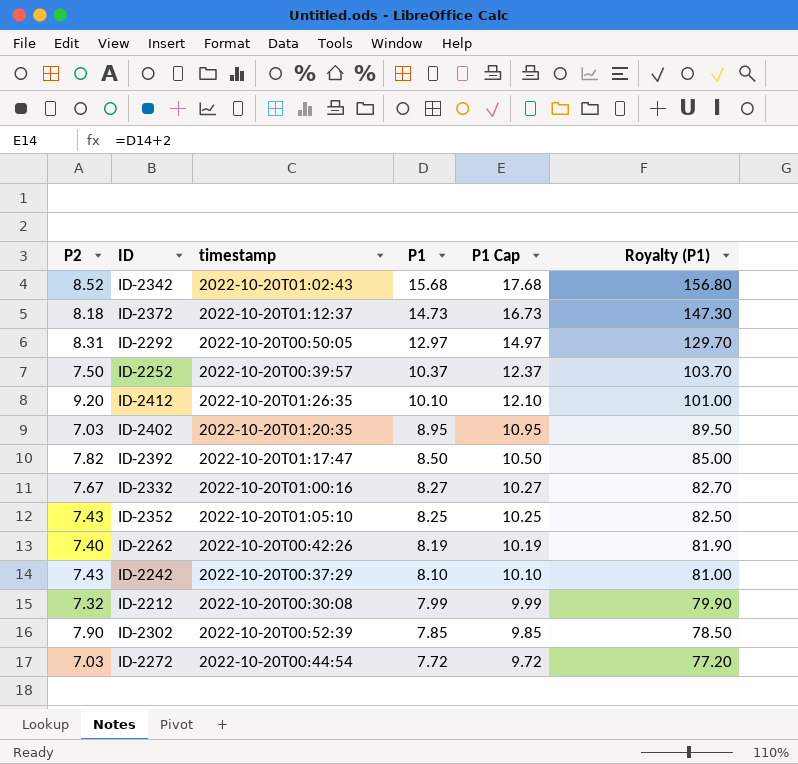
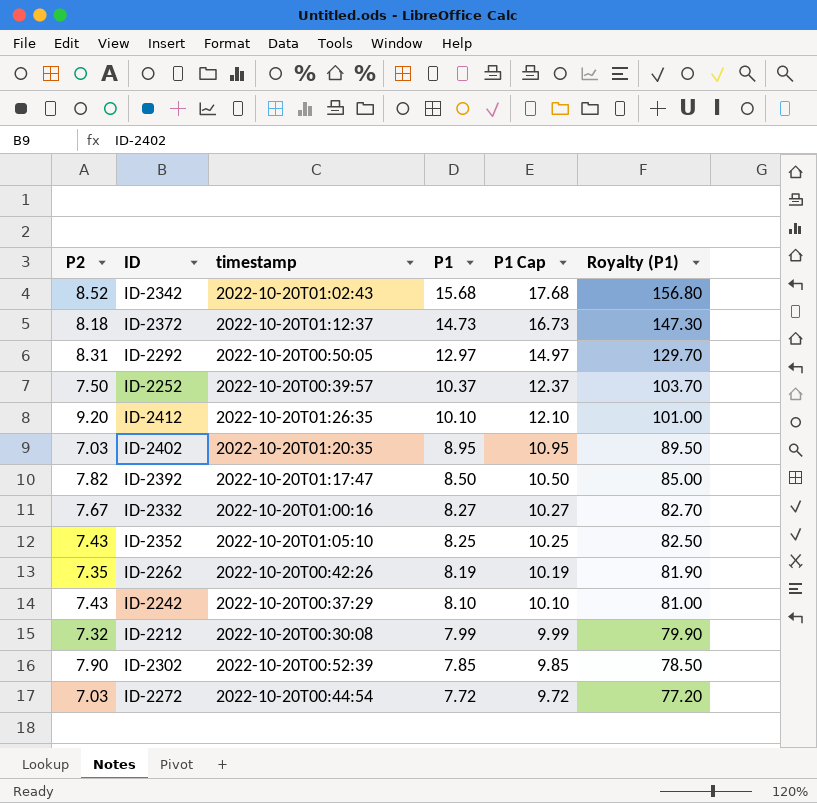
ID-2262 | P2: 7.40 -> 7.35

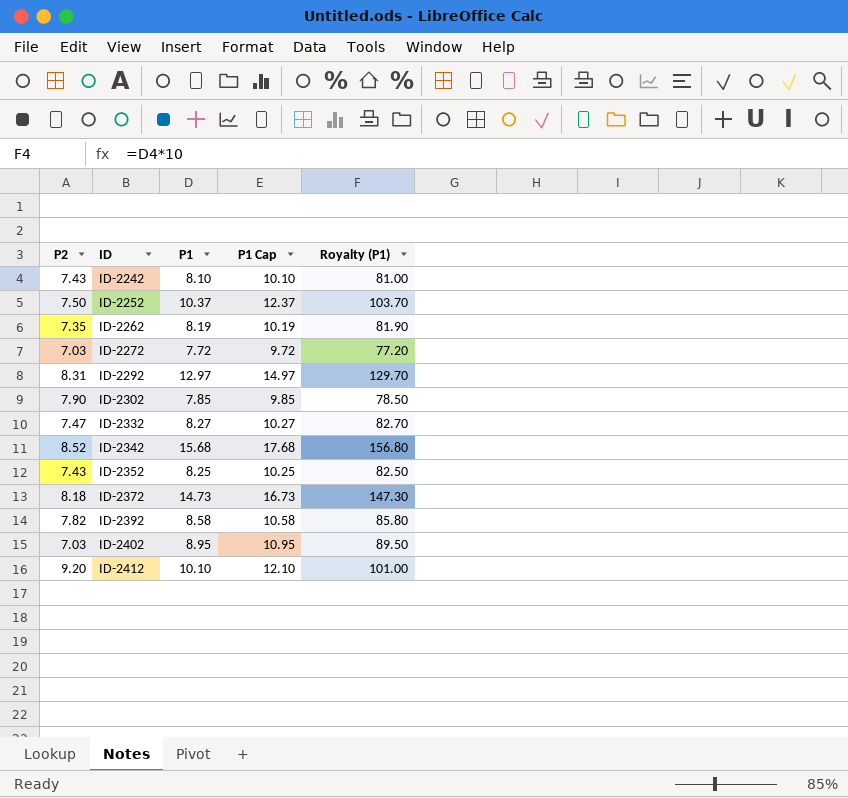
row order: P1 descending -> ID ascending
column timestamp | position: 3 -> none
row ID-2212: 7.32 | 2022-10-20T00:30:08 | 7.99 | 9.99 | 79.90 -> none
ID-2332 | P2: 7.67 -> 7.47
ID-2392 | P1: 8.50 -> 8.58
ID-2392 | P1 Cap: 10.50 -> 10.58
ID-2392 | Royalty (P1): 85.00 -> 85.80

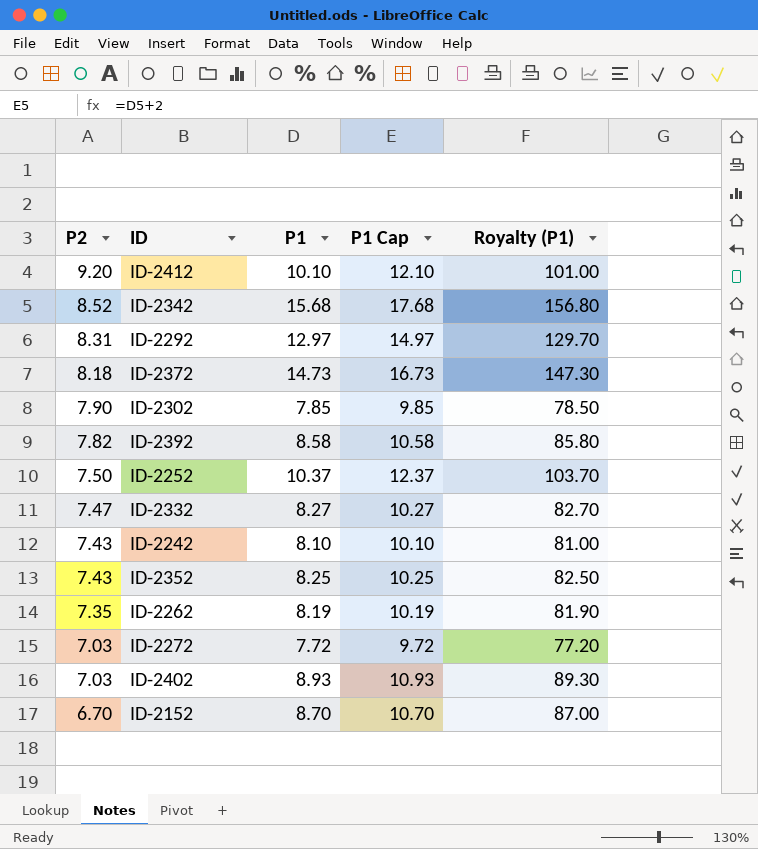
row order: ID ascending -> P2 descending
ID-2402 | P1: 8.95 -> 8.93
ID-2402 | P1 Cap: 10.95 -> 10.93
ID-2402 | Royalty (P1): 89.50 -> 89.30
row ID-2152: none -> 6.70 | 8.70 | 10.70 | 87.00

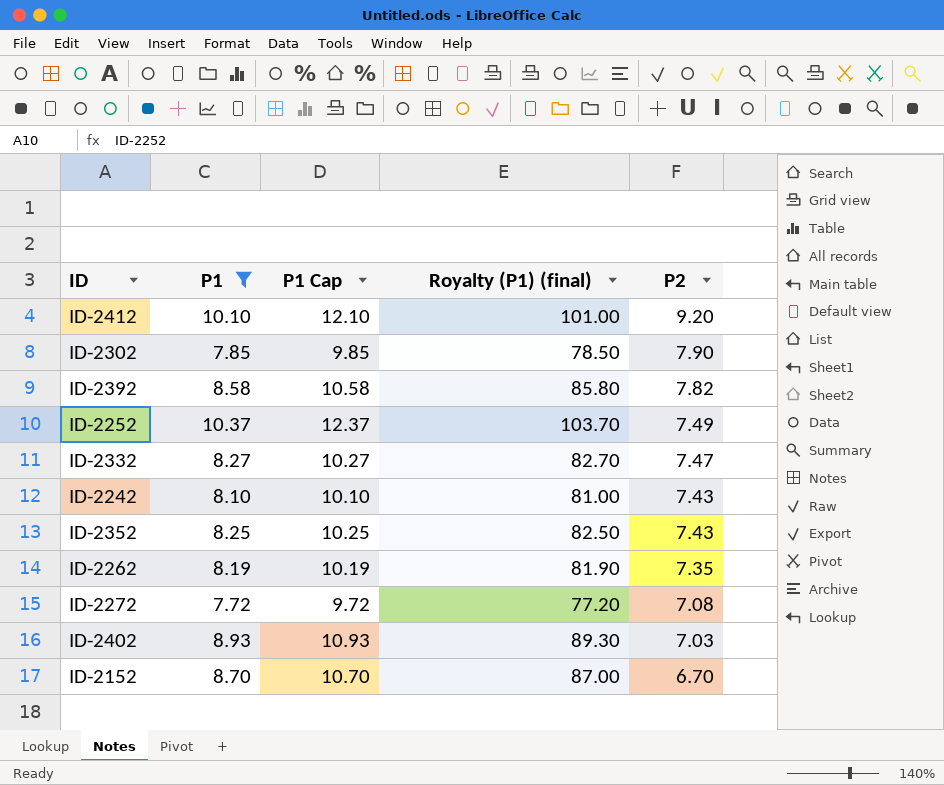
filter: none -> P1 <= 10.37
column name: Royalty (P1) -> Royalty (P1) (final)
column P2 | position: 1 -> 5
ID-2252 | P2: 7.50 -> 7.49
ID-2272 | P2: 7.03 -> 7.08

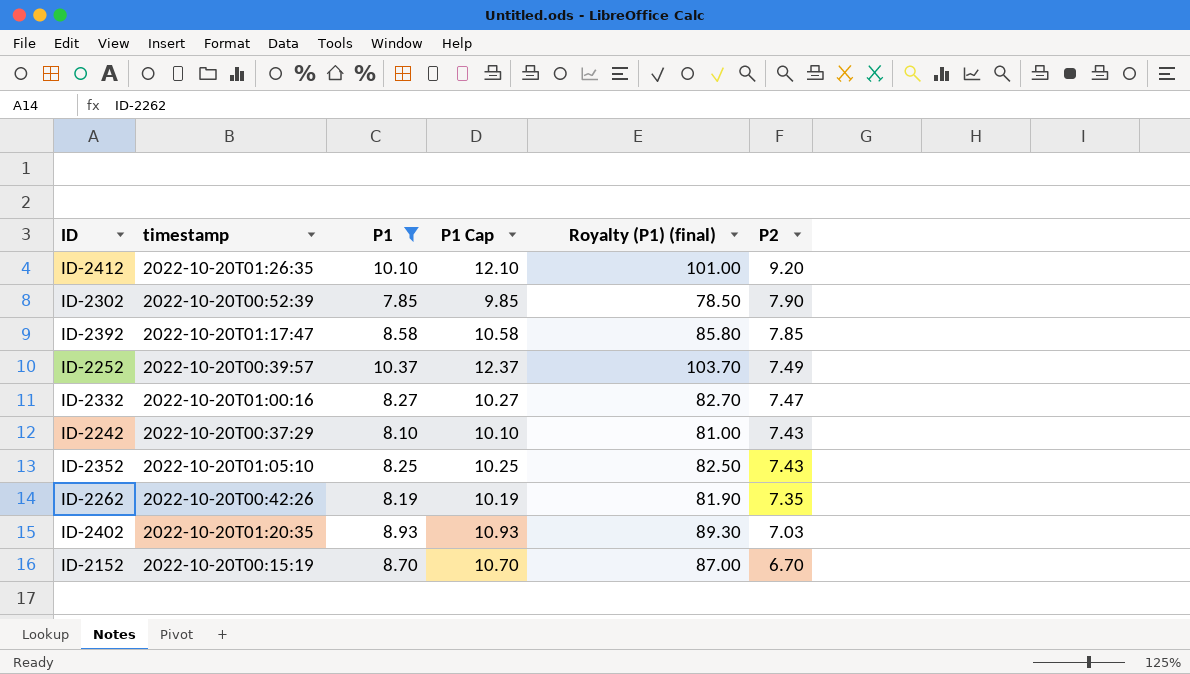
column timestamp | position: none -> 2
row ID-2272: 7.72 | 9.72 | 77.20 | 7.08 -> none
ID-2392 | P2: 7.82 -> 7.85

